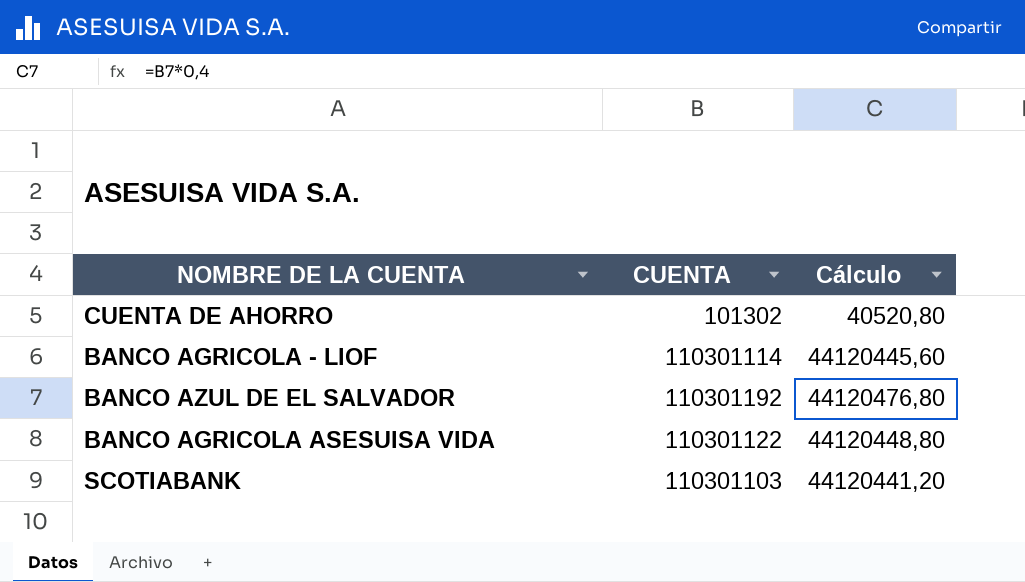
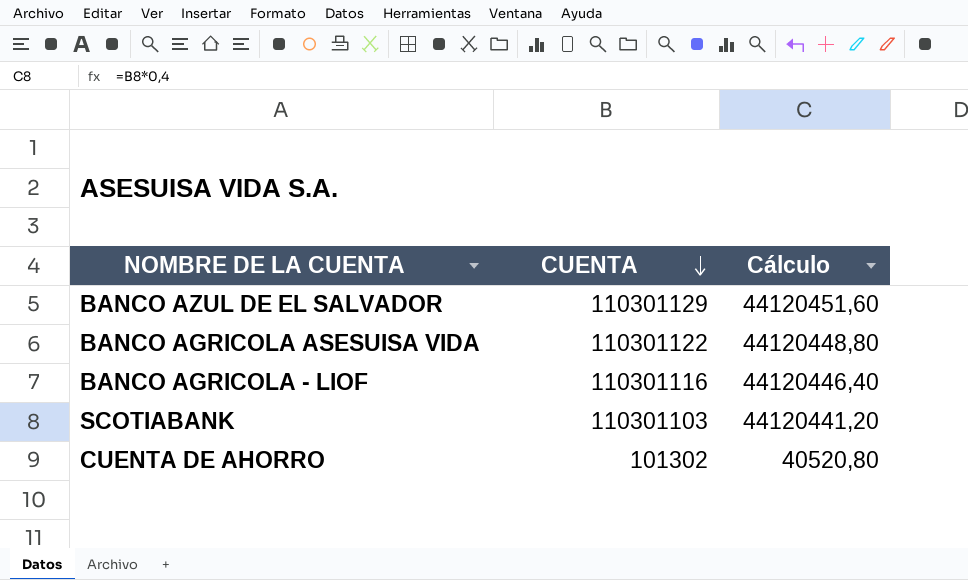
row order: none -> CUENTA descending
BANCO AZUL DE EL SALVADOR | CUENTA: 110301192 -> 110301129
BANCO AZUL DE EL SALVADOR | Cálculo: 44120476,80 -> 44120451,60
BANCO AGRICOLA - LIOF | CUENTA: 110301114 -> 110301116
BANCO AGRICOLA - LIOF | Cálculo: 44120445,60 -> 44120446,40

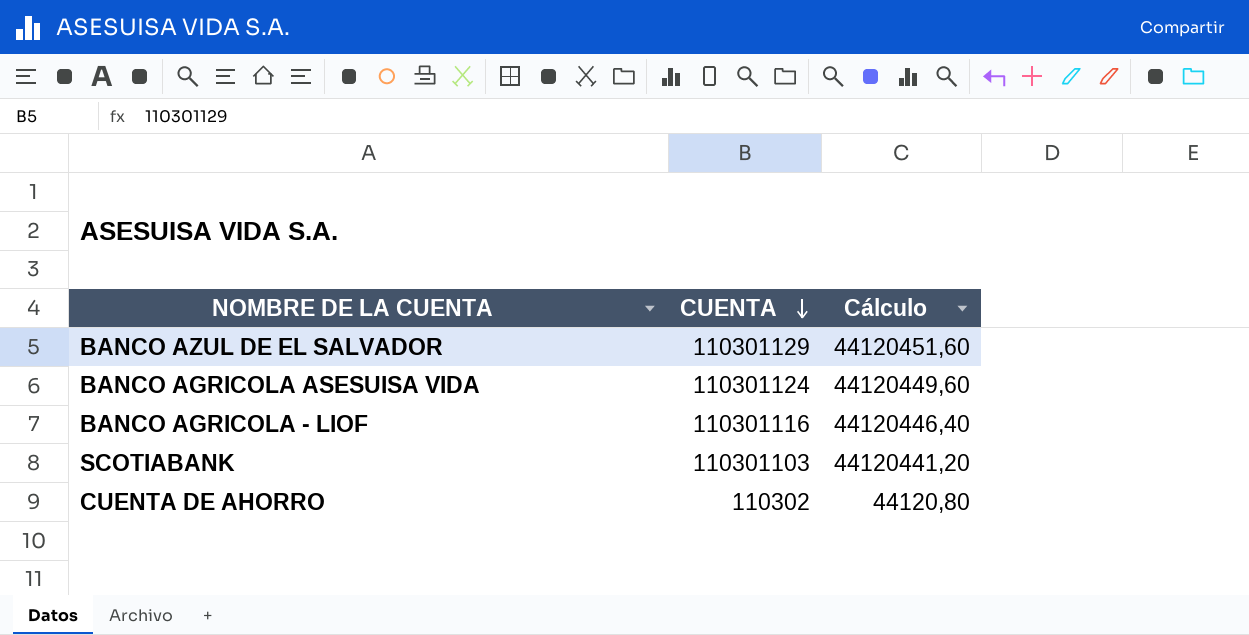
BANCO AGRICOLA ASESUISA VIDA | CUENTA: 110301122 -> 110301124
BANCO AGRICOLA ASESUISA VIDA | Cálculo: 44120448,80 -> 44120449,60
CUENTA DE AHORRO | CUENTA: 101302 -> 110302
CUENTA DE AHORRO | Cálculo: 40520,80 -> 44120,80

